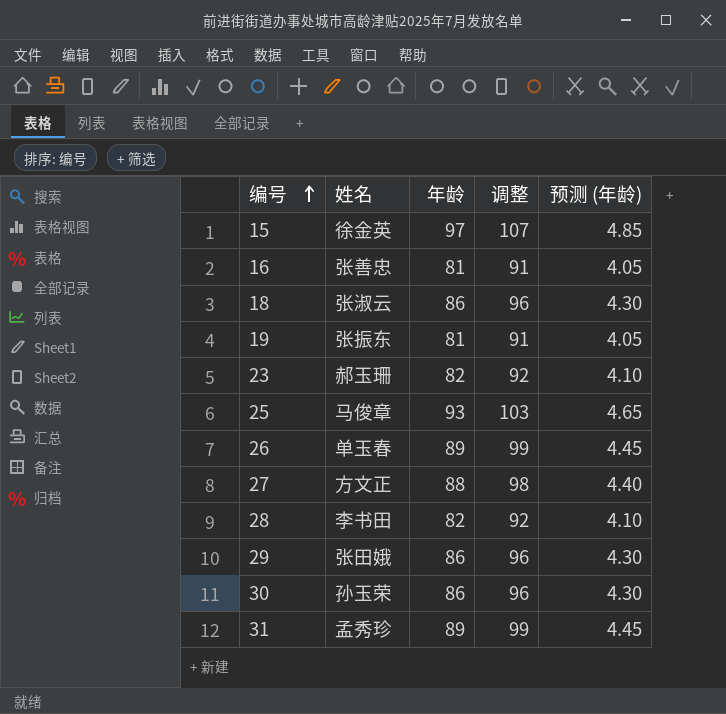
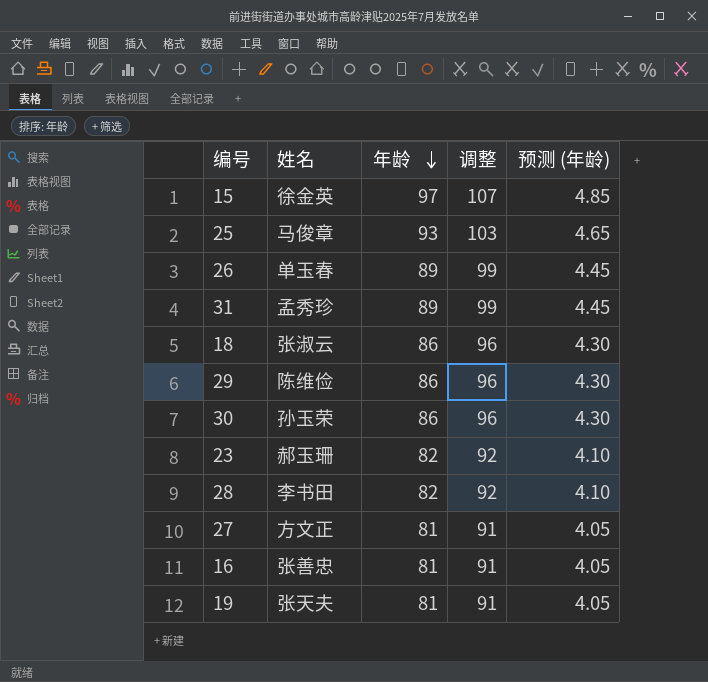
row order: 编号 ascending -> 年龄 descending
29 | 姓名: 张田娥 -> 陈维俭
27 | 年龄: 88 -> 81
27 | 调整: 98 -> 91
27 | 预测 (年龄): 4.40 -> 4.05
19 | 姓名: 张振东 -> 张天夫

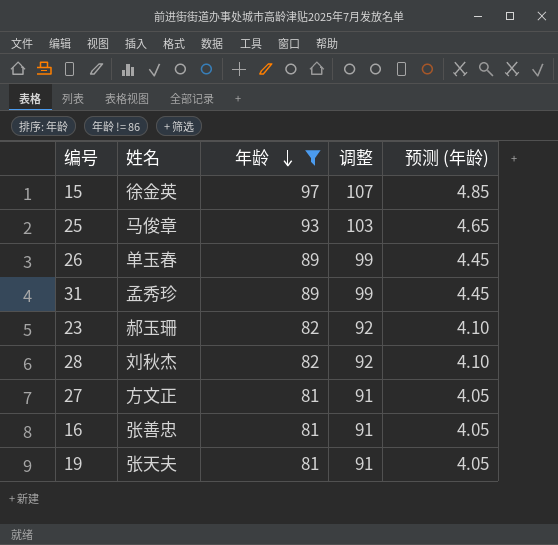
filter: none -> 年龄 != 86
28 | 姓名: 李书田 -> 刘秋杰

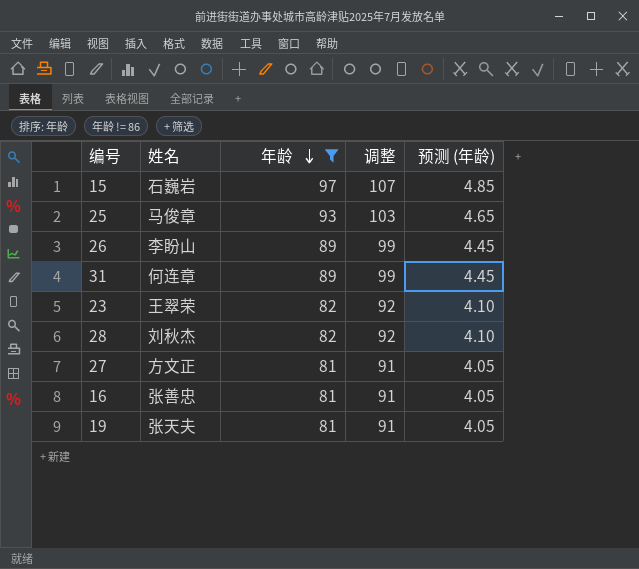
15 | 姓名: 徐金英 -> 石巍岩
26 | 姓名: 单玉春 -> 李盼山
31 | 姓名: 孟秀珍 -> 何连章
23 | 姓名: 郝玉珊 -> 王翠荣

